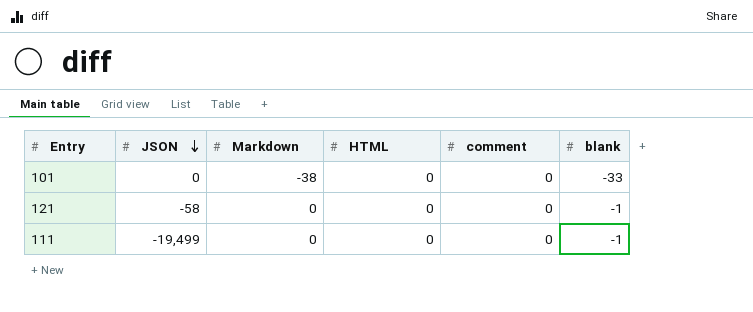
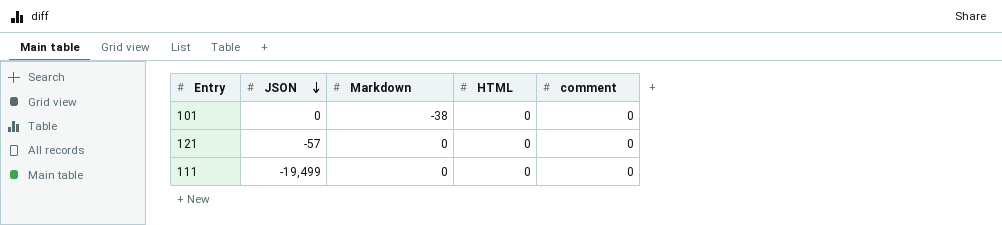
column blank | position: 6 -> none
121 | JSON: -58 -> -57

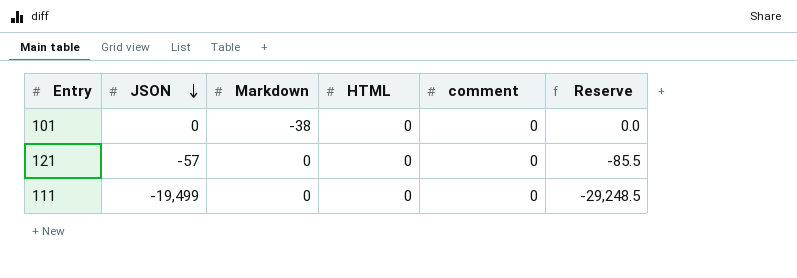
column Reserve | formula: none -> [JSON] * 1.5

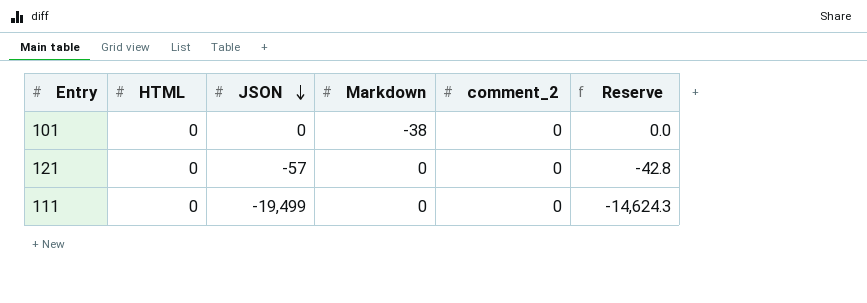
column HTML | position: 4 -> 2
column name: comment -> comment_2
column Reserve | formula: [JSON] * 1.5 -> [JSON] * 0.75

